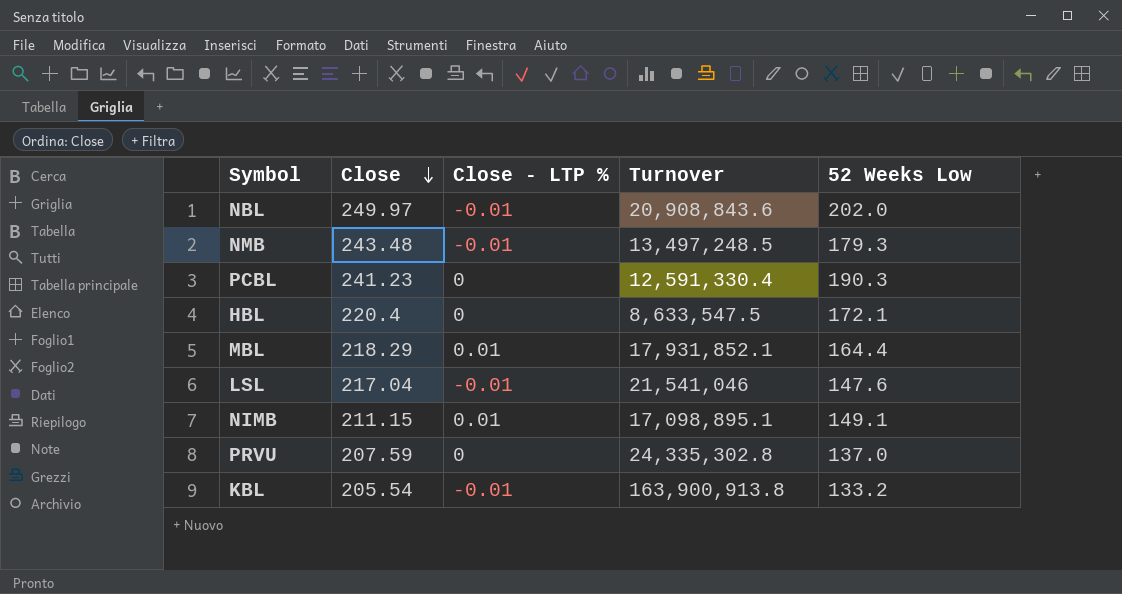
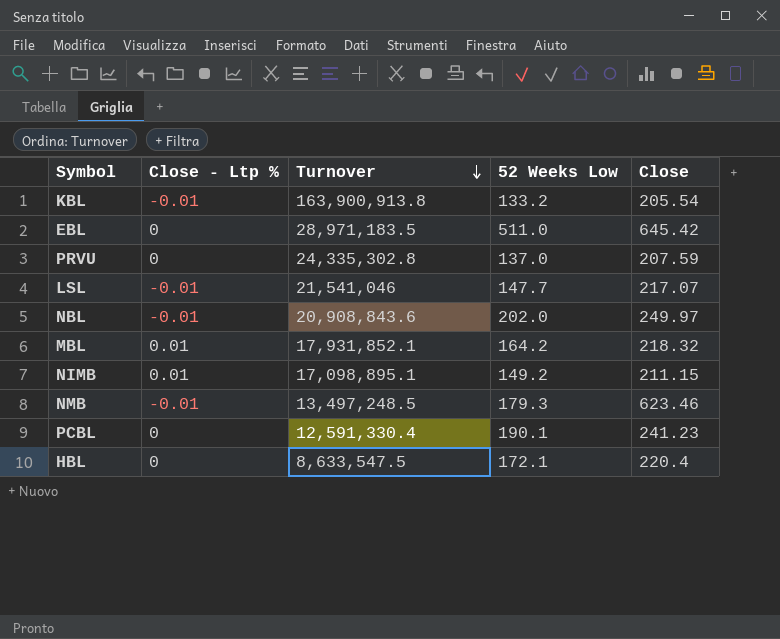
row order: Close descending -> Turnover descending
column name: Close - LTP % -> Close - Ltp %
column Close | position: 2 -> 5
row EBL: none -> 0 | 28,971,183.5 | 511.0 | 645.42
LSL | 52 Weeks Low: 147.6 -> 147.7
LSL | Close: 217.04 -> 217.07
MBL | 52 Weeks Low: 164.4 -> 164.2
MBL | Close: 218.29 -> 218.32
NIMB | 52 Weeks Low: 149.1 -> 149.2
NMB | Close: 243.48 -> 623.46
PCBL | 52 Weeks Low: 190.3 -> 190.1

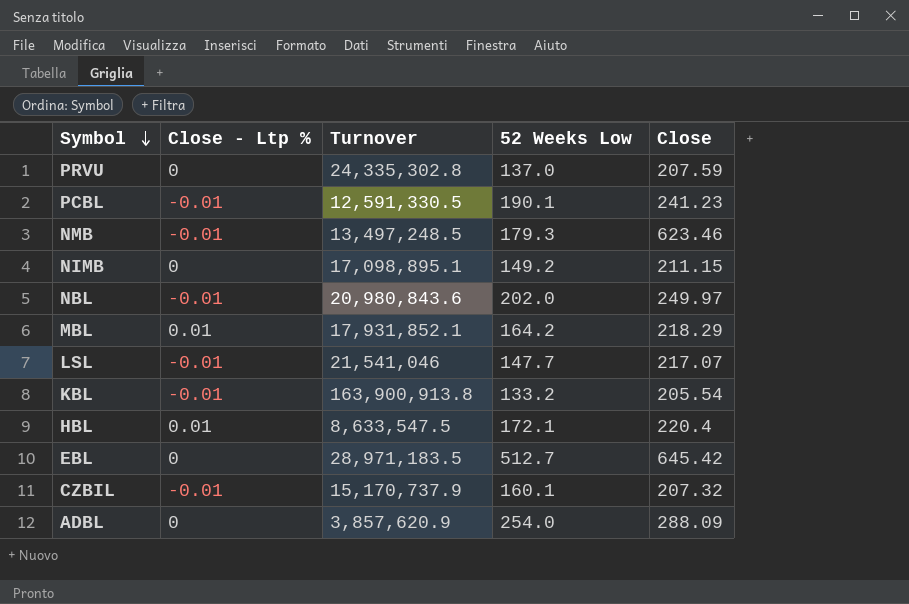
row order: Turnover descending -> Symbol descending
PCBL | Close - Ltp %: 0 -> -0.01
PCBL | Turnover: 12,591,330.4 -> 12,591,330.5
NIMB | Close - Ltp %: 0.01 -> 0
NBL | Turnover: 20,908,843.6 -> 20,980,843.6
MBL | Close: 218.32 -> 218.29
HBL | Close - Ltp %: 0 -> 0.01
EBL | 52 Weeks Low: 511.0 -> 512.7
row CZBIL: none -> -0.01 | 15,170,737.9 | 160.1 | 207.32
row ADBL: none -> 0 | 3,857,620.9 | 254.0 | 288.09

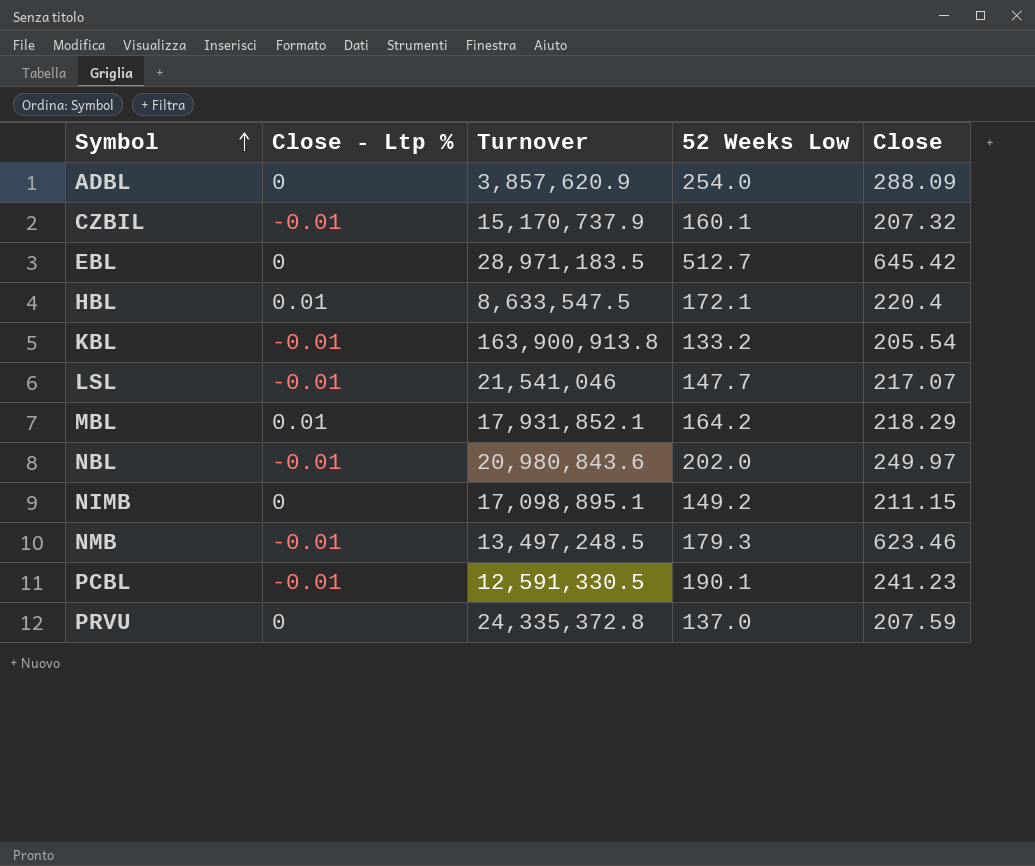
row order: Symbol descending -> Symbol ascending
PRVU | Turnover: 24,335,302.8 -> 24,335,372.8

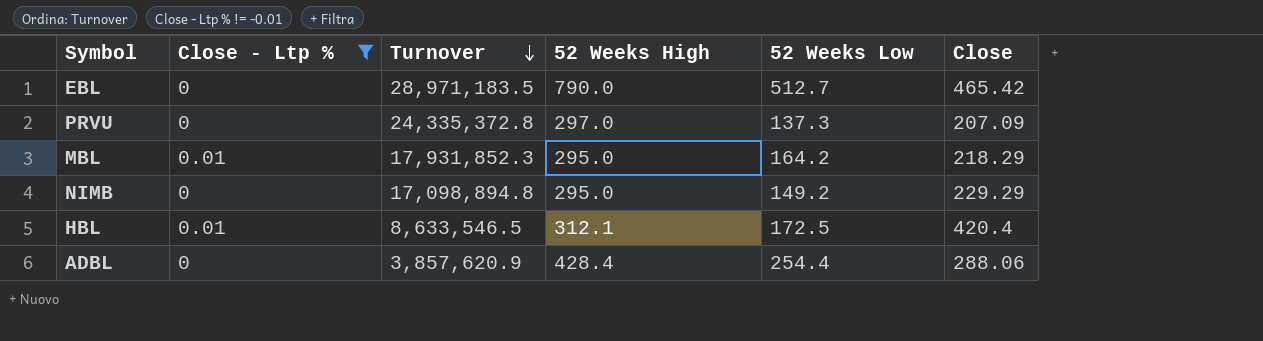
filter: none -> Close - Ltp % != -0.01
row order: Symbol ascending -> Turnover descending
column 52 Weeks High | position: none -> 4
EBL | Close: 645.42 -> 465.42
PRVU | 52 Weeks Low: 137.0 -> 137.3
PRVU | Close: 207.59 -> 207.09
MBL | Turnover: 17,931,852.1 -> 17,931,852.3
NIMB | Turnover: 17,098,895.1 -> 17,098,894.8
NIMB | Close: 211.15 -> 229.29
HBL | Turnover: 8,633,547.5 -> 8,633,546.5
HBL | 52 Weeks Low: 172.1 -> 172.5
HBL | Close: 220.4 -> 420.4
ADBL | 52 Weeks Low: 254.0 -> 254.4
ADBL | Close: 288.09 -> 288.06

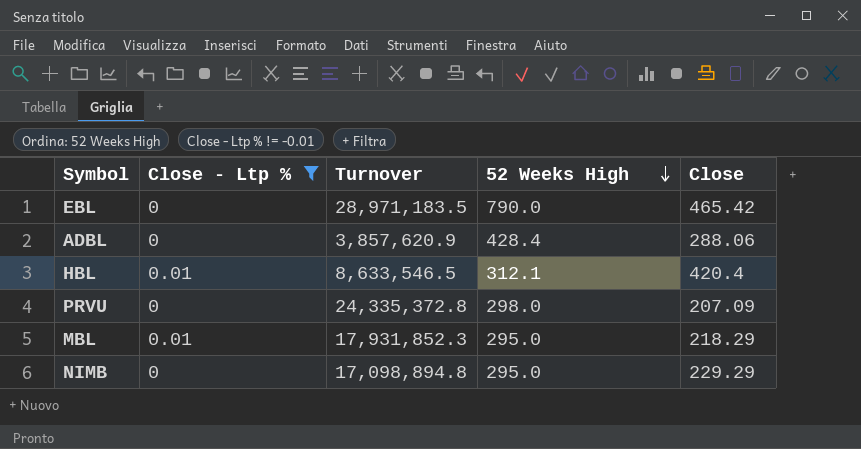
row order: Turnover descending -> 52 Weeks High descending
column 52 Weeks Low | position: 5 -> none
PRVU | 52 Weeks High: 297.0 -> 298.0

